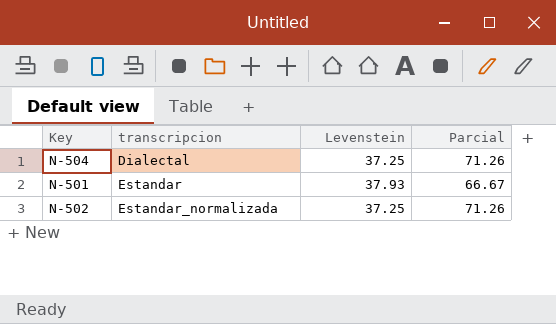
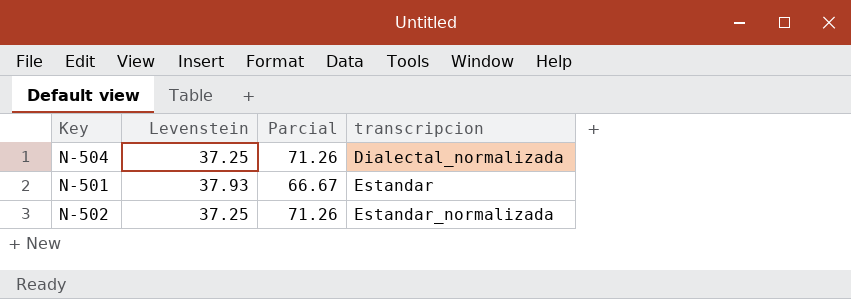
column transcripcion | position: 2 -> 4
N-504 | transcripcion: Dialectal -> Dialectal_normalizada

